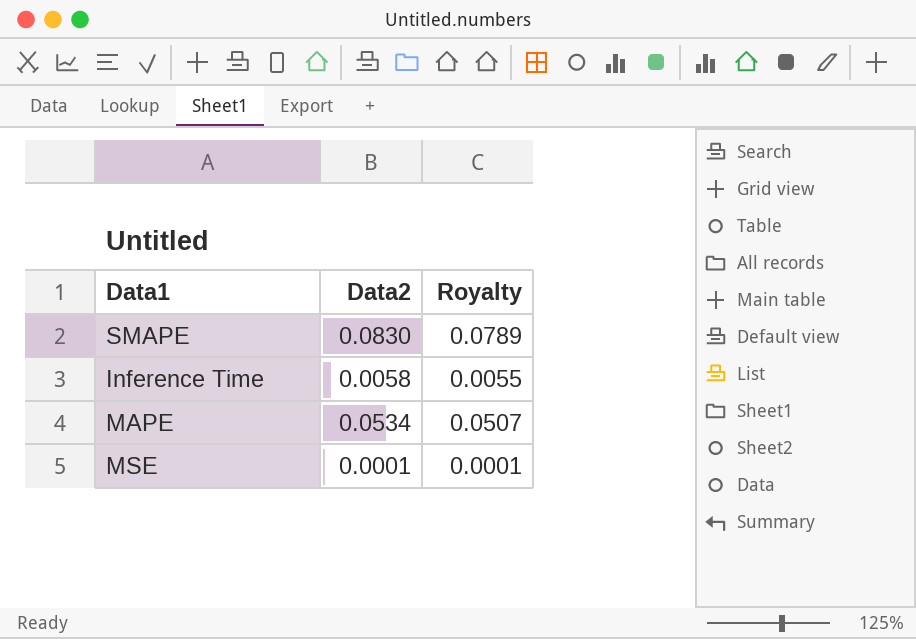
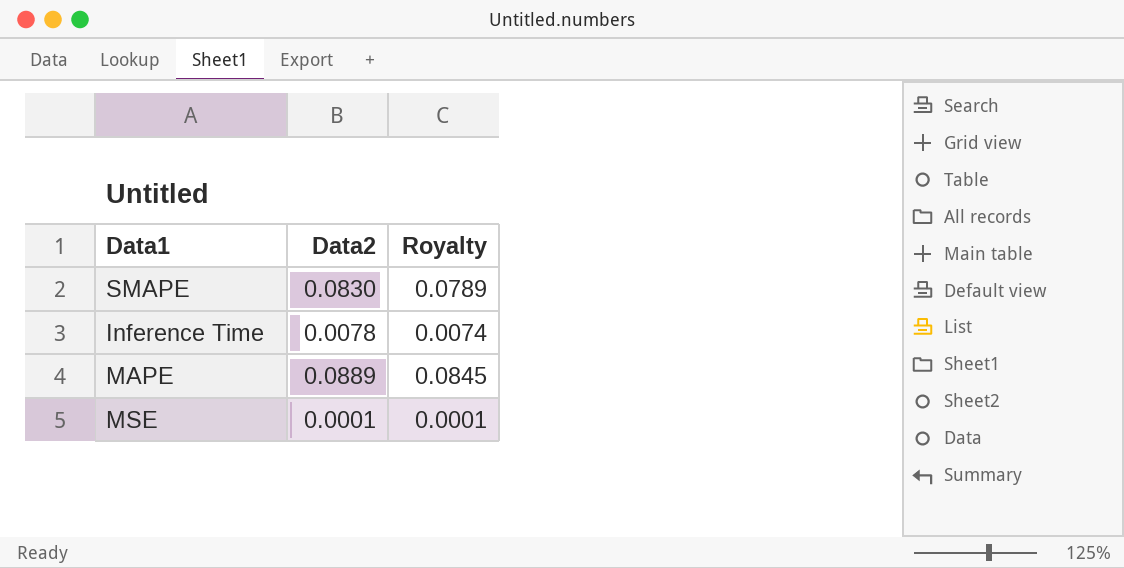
Inference Time | Data2: 0.0058 -> 0.0078
Inference Time | Royalty: 0.0055 -> 0.0074
MAPE | Data2: 0.0534 -> 0.0889
MAPE | Royalty: 0.0507 -> 0.0845

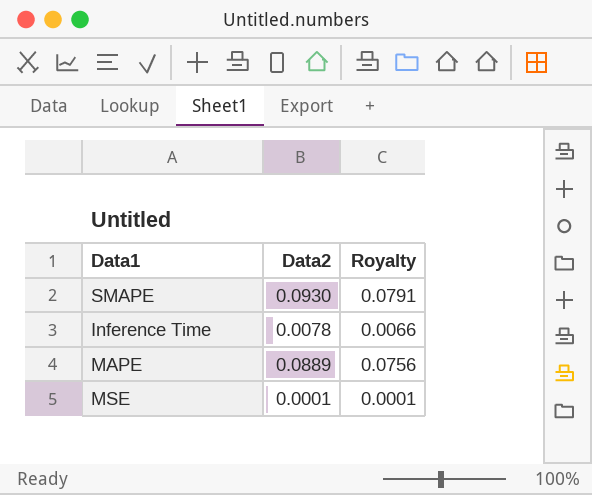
column Royalty | formula: [Data2] * 0.95 -> [Data2] * 0.85
SMAPE | Data2: 0.0830 -> 0.0930

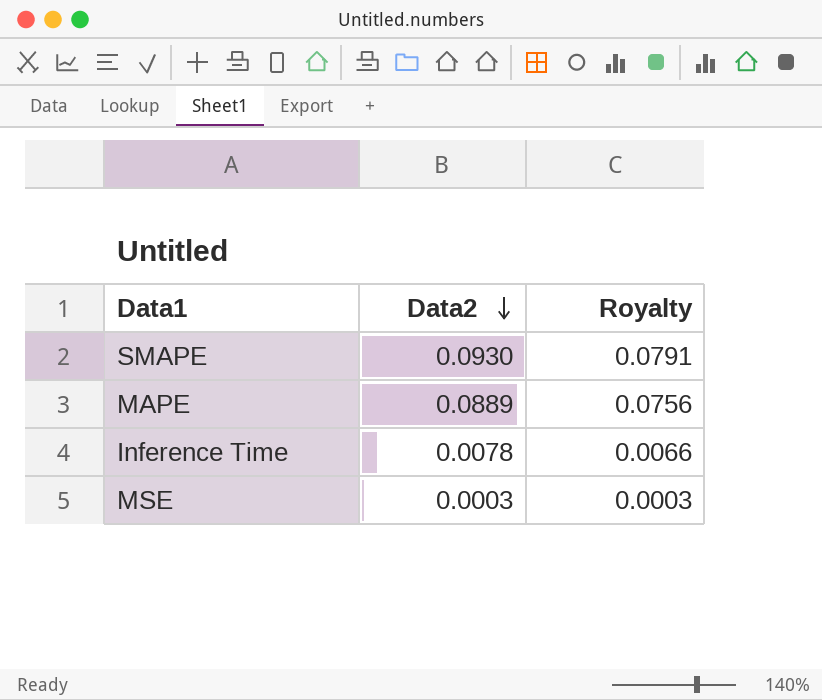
row order: none -> Data2 descending
MSE | Data2: 0.0001 -> 0.0003
MSE | Royalty: 0.0001 -> 0.0003

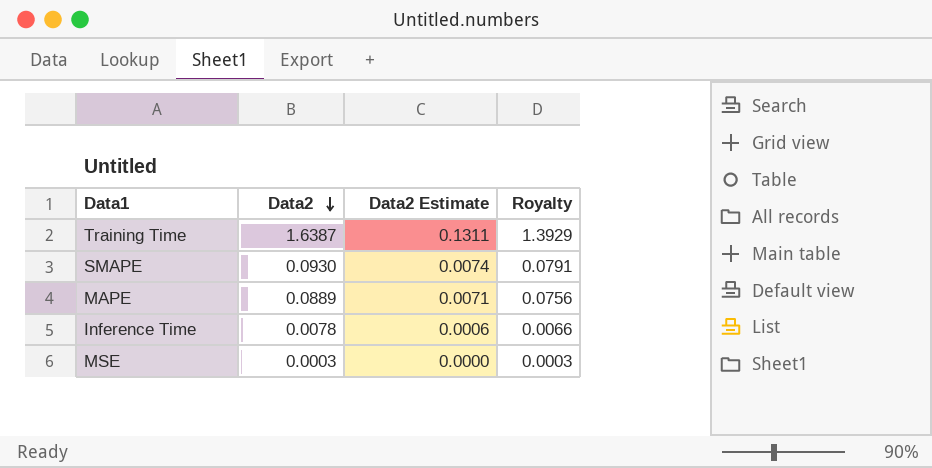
column Data2 Estimate | formula: none -> [Data2] * 0.08
row Training Time: none -> 1.6387 | 0.1311 | 1.3929

